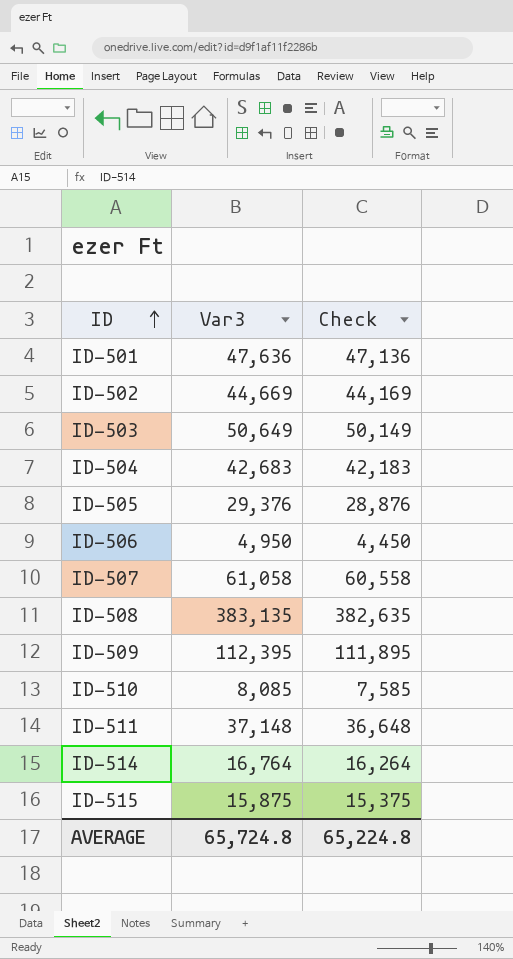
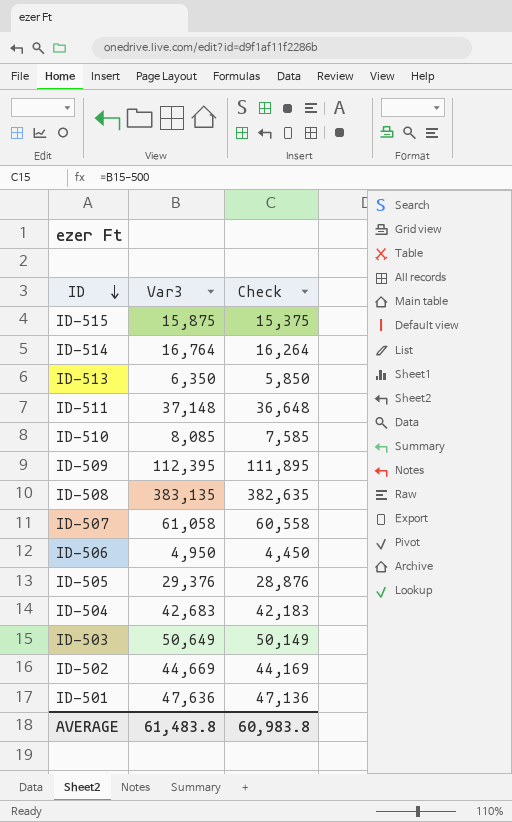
row order: ID ascending -> ID descending
row ID-513: none -> 6,350 | 5,850
AVERAGE | Var3: 65,724.8 -> 61,483.8
AVERAGE | Check: 65,224.8 -> 60,983.8

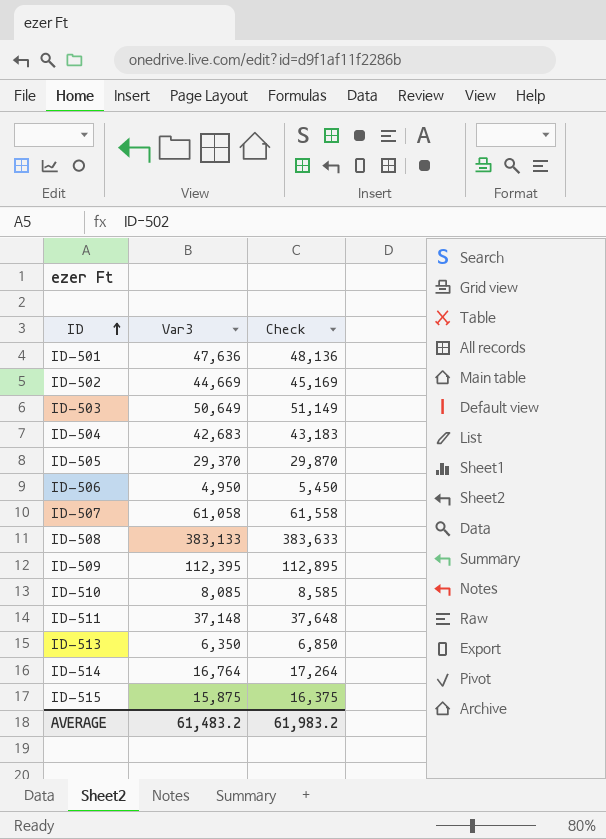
row order: ID descending -> ID ascending
column Check | formula: [Var3] - 500 -> [Var3] + 500
ID-505 | Var3: 29,376 -> 29,370
ID-508 | Var3: 383,135 -> 383,133
AVERAGE | Var3: 61,483.8 -> 61,483.2
AVERAGE | Check: 60,983.8 -> 61,983.2

